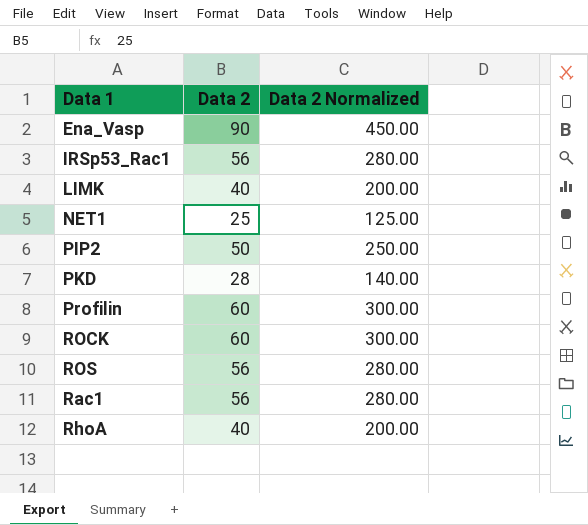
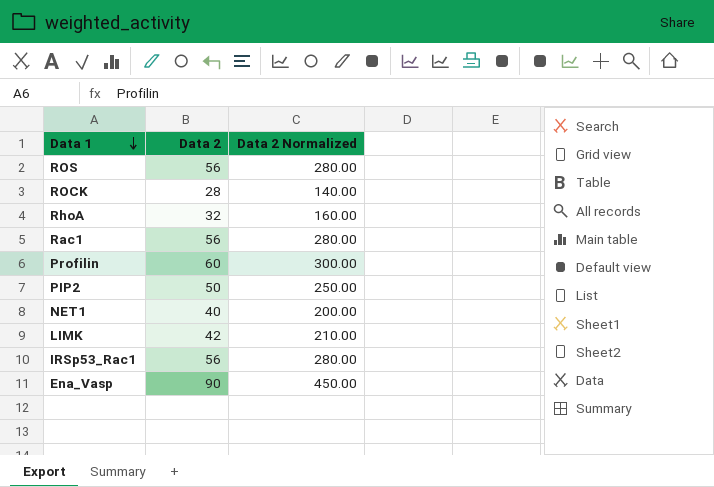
row order: none -> Data 1 descending
row PKD: 28 | 140.00 -> none
ROCK | Data 2: 60 -> 28
ROCK | Data 2 Normalized: 300.00 -> 140.00
RhoA | Data 2: 40 -> 32
RhoA | Data 2 Normalized: 200.00 -> 160.00
NET1 | Data 2: 25 -> 40
NET1 | Data 2 Normalized: 125.00 -> 200.00
LIMK | Data 2: 40 -> 42
LIMK | Data 2 Normalized: 200.00 -> 210.00

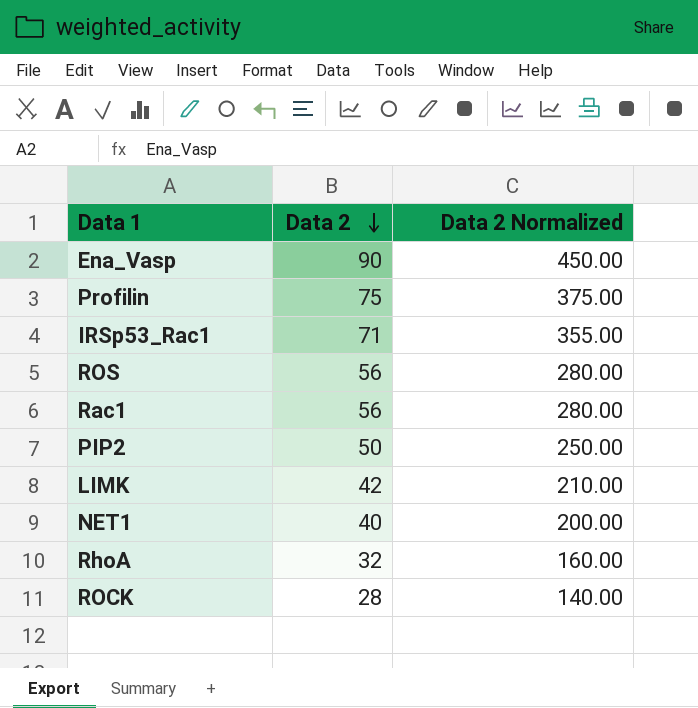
row order: Data 1 descending -> Data 2 descending
Profilin | Data 2: 60 -> 75
Profilin | Data 2 Normalized: 300.00 -> 375.00
IRSp53_Rac1 | Data 2: 56 -> 71
IRSp53_Rac1 | Data 2 Normalized: 280.00 -> 355.00

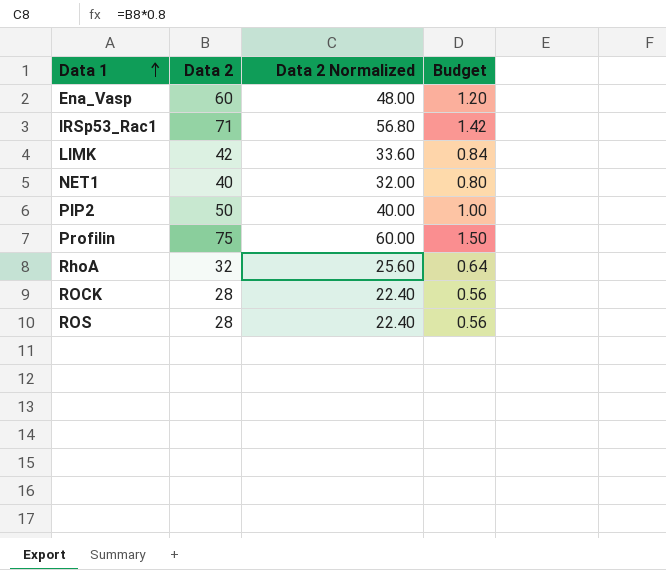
row order: Data 2 descending -> Data 1 ascending
column Data 2 Normalized | formula: [Data 2] * 5 -> [Data 2] * 0.8
column Budget | formula: none -> [Data 2] * 0.02
row Rac1: 56 | 280.00 -> none
Ena_Vasp | Data 2: 90 -> 60
ROS | Data 2: 56 -> 28

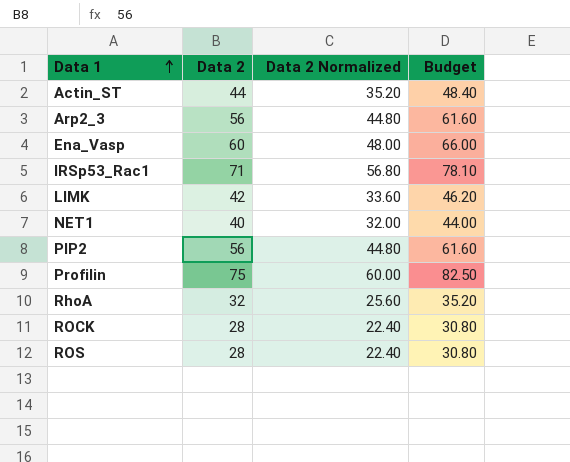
column Budget | formula: [Data 2] * 0.02 -> [Data 2] * 1.1
row Actin_ST: none -> 44 | 35.20 | 48.40
row Arp2_3: none -> 56 | 44.80 | 61.60
PIP2 | Data 2: 50 -> 56
PIP2 | Data 2 Normalized: 40.00 -> 44.80

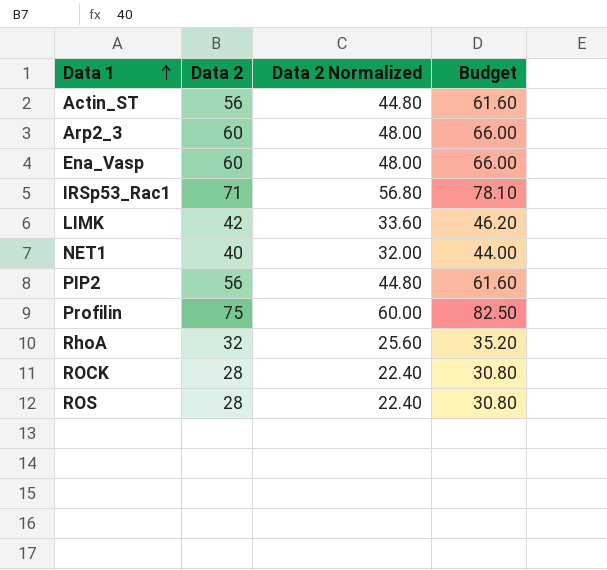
Actin_ST | Data 2: 44 -> 56
Actin_ST | Data 2 Normalized: 35.20 -> 44.80
Actin_ST | Budget: 48.40 -> 61.60
Arp2_3 | Data 2: 56 -> 60
Arp2_3 | Data 2 Normalized: 44.80 -> 48.00
Arp2_3 | Budget: 61.60 -> 66.00

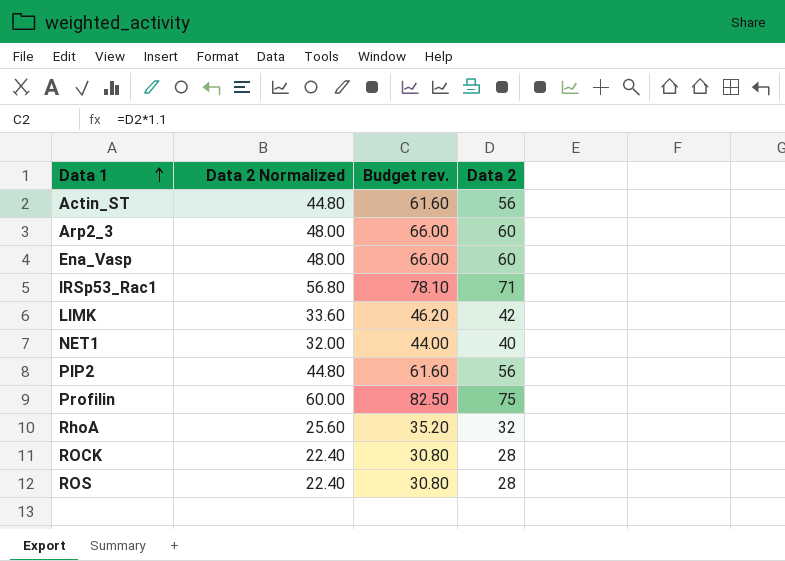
column name: Budget -> Budget rev.
column Data 2 | position: 2 -> 4

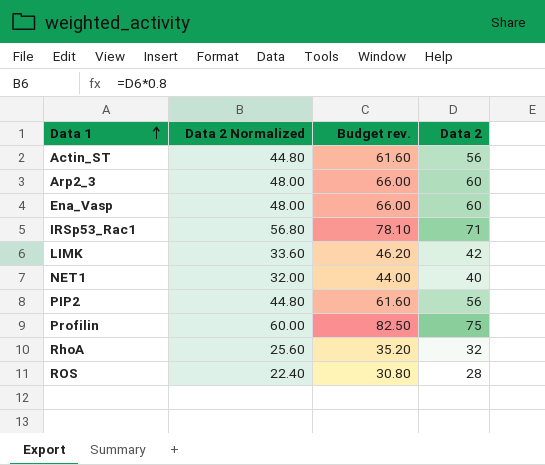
row ROCK: 22.40 | 30.80 | 28 -> none

